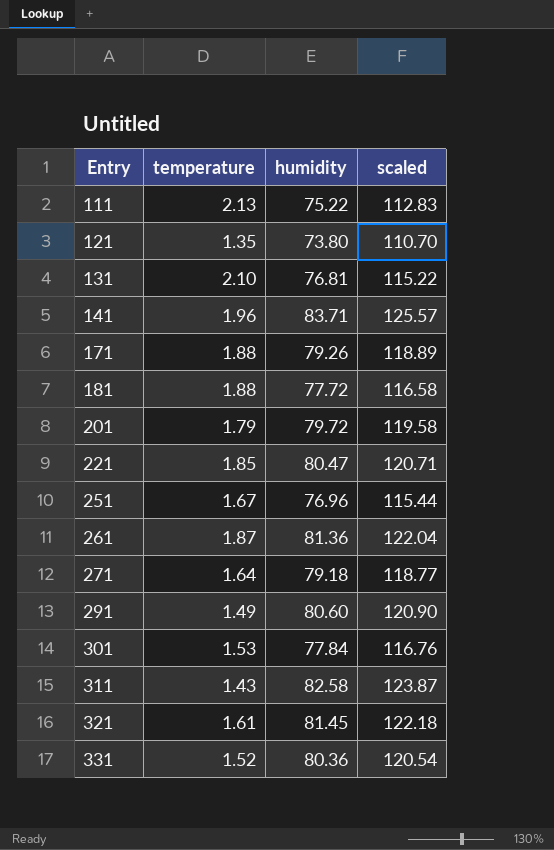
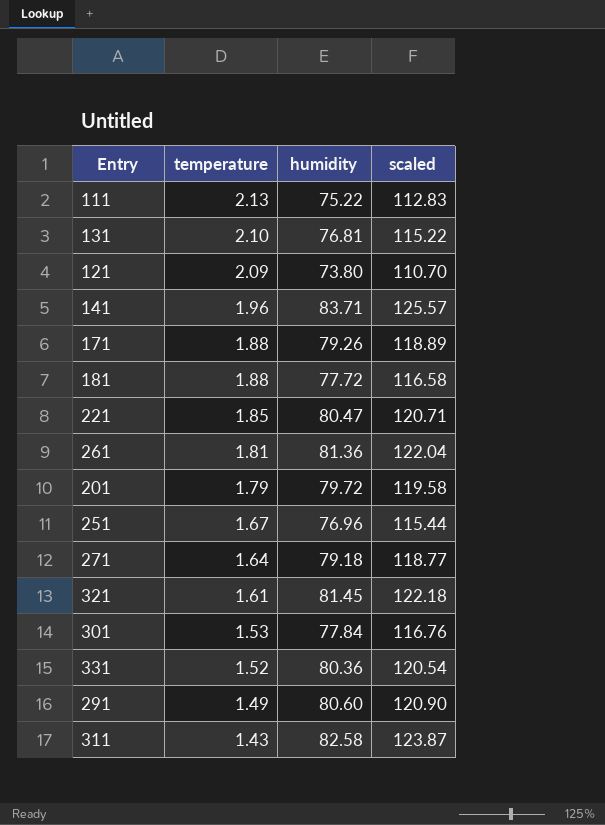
row order: Entry ascending -> temperature descending
121 | temperature: 1.35 -> 2.09
261 | temperature: 1.87 -> 1.81

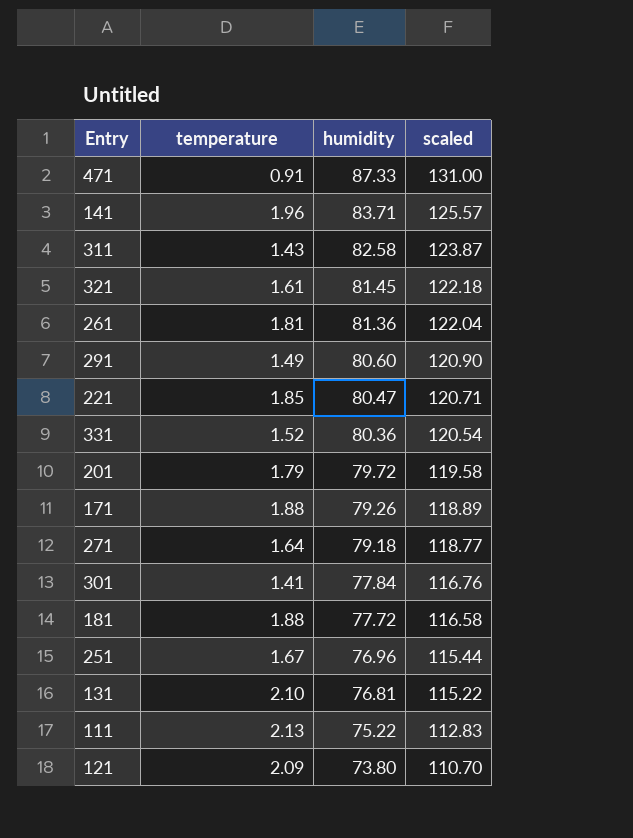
row order: temperature descending -> humidity descending
row 471: none -> 0.91 | 87.33 | 131.00
301 | temperature: 1.53 -> 1.41

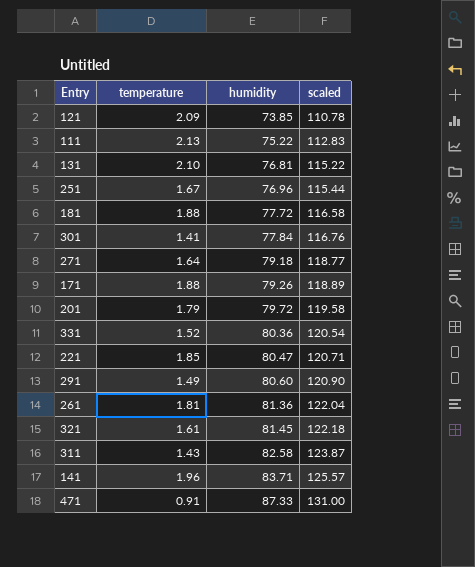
row order: humidity descending -> humidity ascending
121 | humidity: 73.80 -> 73.85
121 | scaled: 110.70 -> 110.78

